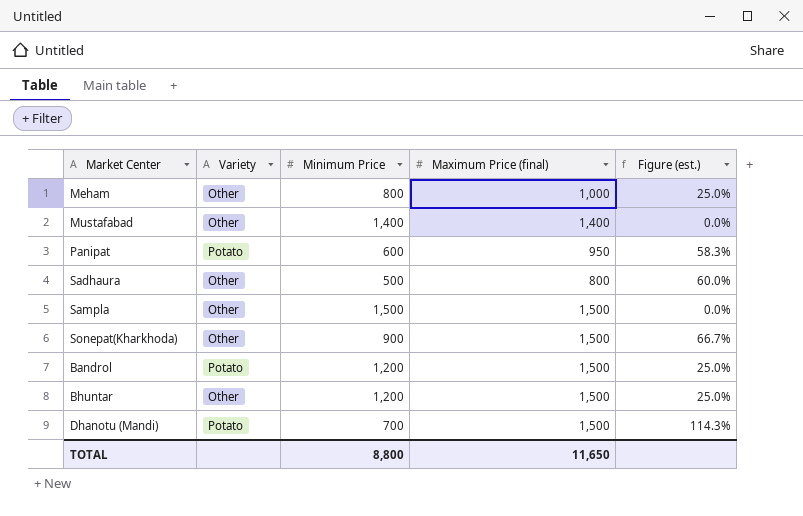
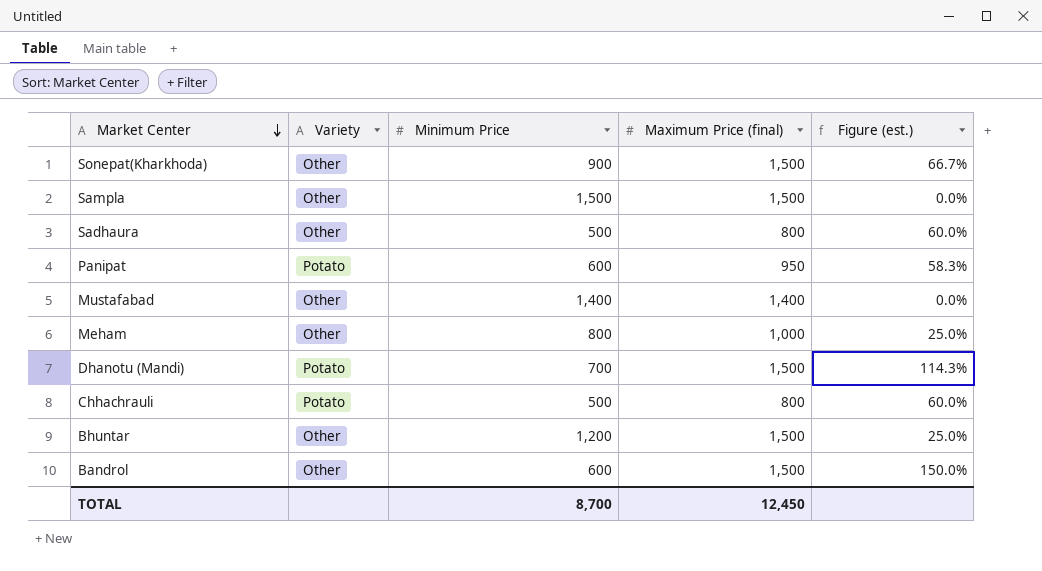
row order: none -> Market Center descending
row Chhachrauli: none -> Potato | 500 | 800 | 60.0%
Bandrol | Variety: Potato -> Other
Bandrol | Minimum Price: 1,200 -> 600
Bandrol | Figure (est.): 25.0% -> 150.0%
TOTAL | Minimum Price: 8,800 -> 8,700
TOTAL | Maximum Price (final): 11,650 -> 12,450

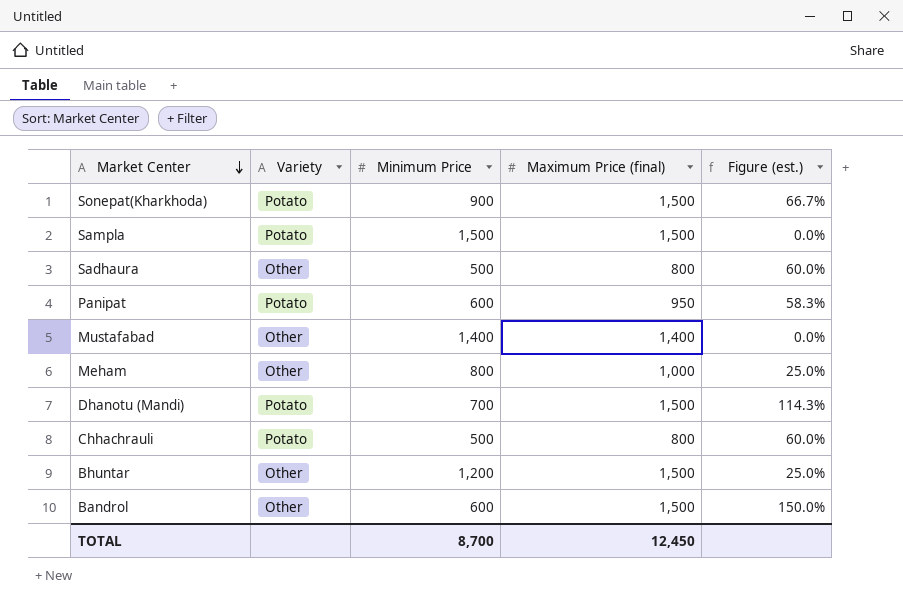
Sonepat(Kharkhoda) | Variety: Other -> Potato
Sampla | Variety: Other -> Potato

